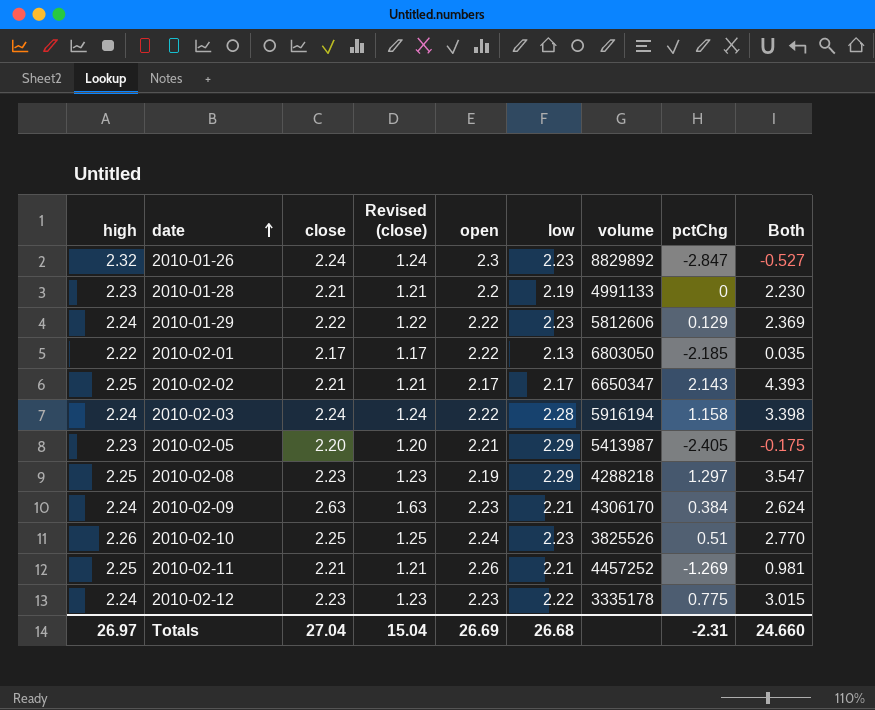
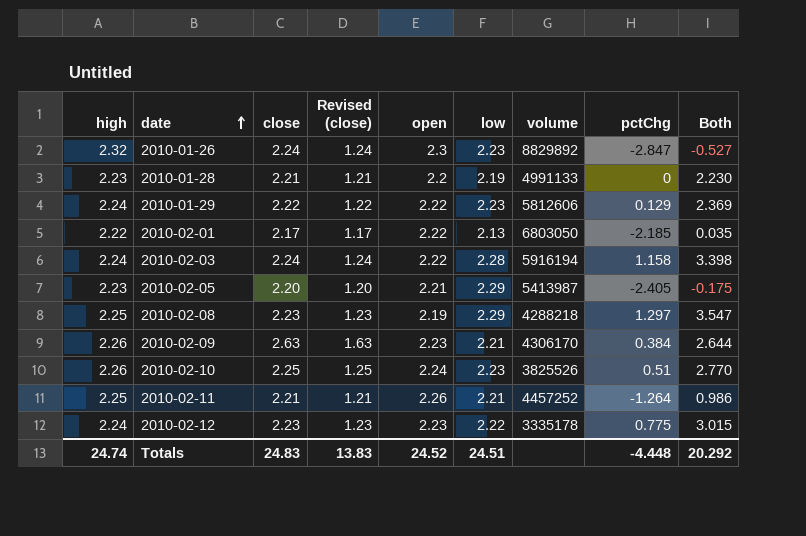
row 2010-02-02: 2.25 | 2.21 | 1.21 | 2.17 | 2.17 | 6650347 | 2.143 | 4.393 -> none
2010-02-09 | high: 2.24 -> 2.26
2010-02-09 | Both: 2.624 -> 2.644
2010-02-11 | pctChg: -1.269 -> -1.264
2010-02-11 | Both: 0.981 -> 0.986
Totals | high: 26.97 -> 24.74
Totals | close: 27.04 -> 24.83
Totals | Revised (close): 15.04 -> 13.83
Totals | open: 26.69 -> 24.52
Totals | low: 26.68 -> 24.51
Totals | pctChg: -2.31 -> -4.448
Totals | Both: 24.660 -> 20.292

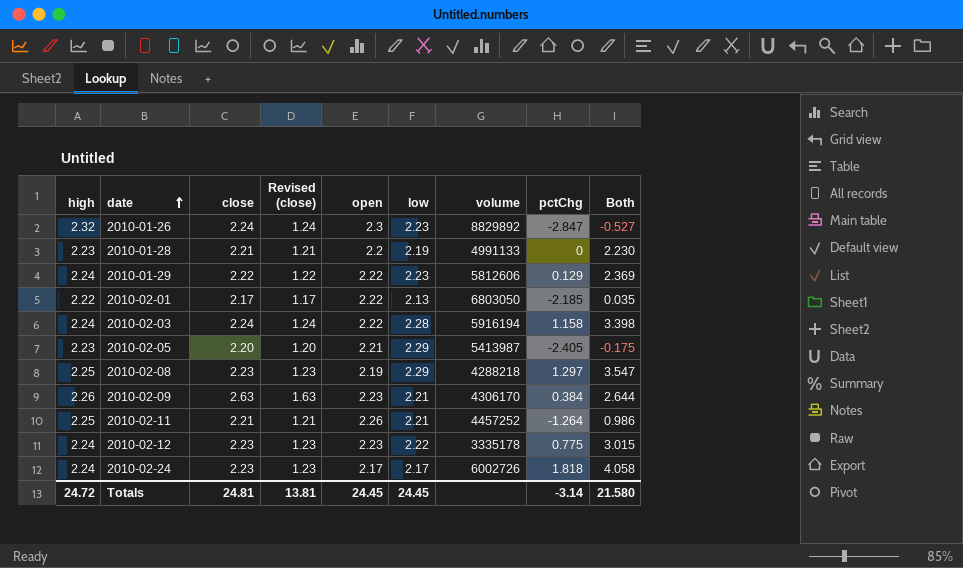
row 2010-02-10: 2.26 | 2.25 | 1.25 | 2.24 | 2.23 | 3825526 | 0.51 | 2.770 -> none
row 2010-02-24: none -> 2.24 | 2.23 | 1.23 | 2.17 | 2.17 | 6002726 | 1.818 | 4.058
Totals | high: 24.74 -> 24.72
Totals | close: 24.83 -> 24.81
Totals | Revised (close): 13.83 -> 13.81
Totals | open: 24.52 -> 24.45
Totals | low: 24.51 -> 24.45
Totals | pctChg: -4.448 -> -3.14
Totals | Both: 20.292 -> 21.580

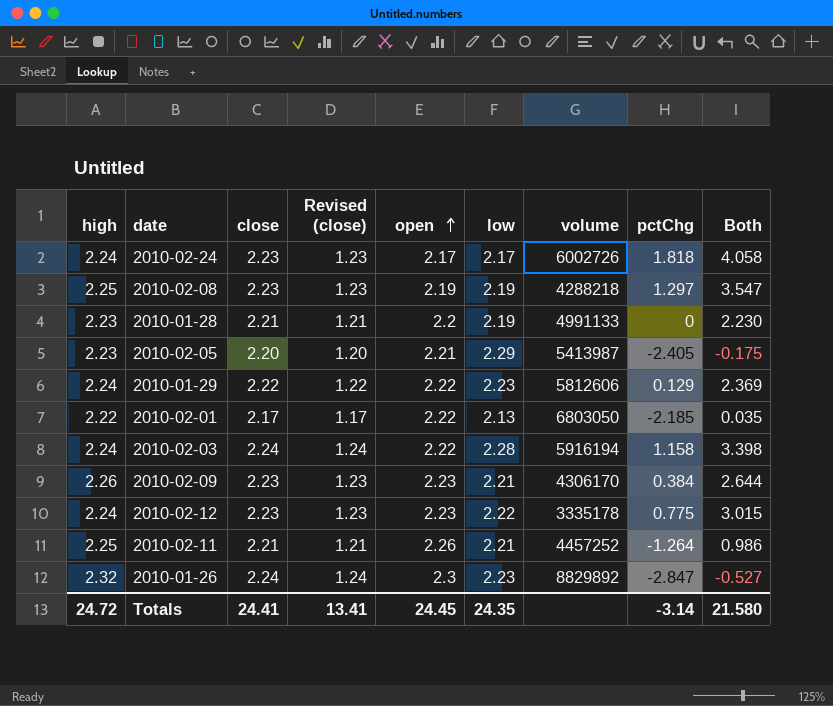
row order: date ascending -> open ascending
2010-02-08 | low: 2.29 -> 2.19
2010-02-09 | close: 2.63 -> 2.23
2010-02-09 | Revised (close): 1.63 -> 1.23
Totals | close: 24.81 -> 24.41
Totals | Revised (close): 13.81 -> 13.41
Totals | low: 24.45 -> 24.35

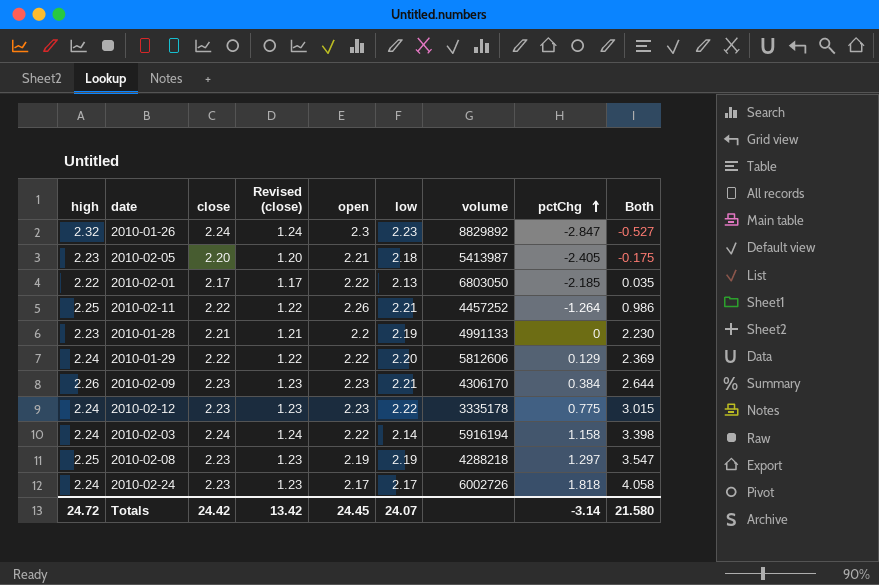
row order: open ascending -> pctChg ascending
2010-02-05 | low: 2.29 -> 2.18
2010-02-11 | close: 2.21 -> 2.22
2010-02-11 | Revised (close): 1.21 -> 1.22
2010-01-29 | low: 2.23 -> 2.20
2010-02-03 | low: 2.28 -> 2.14
Totals | close: 24.41 -> 24.42
Totals | Revised (close): 13.41 -> 13.42
Totals | low: 24.35 -> 24.07

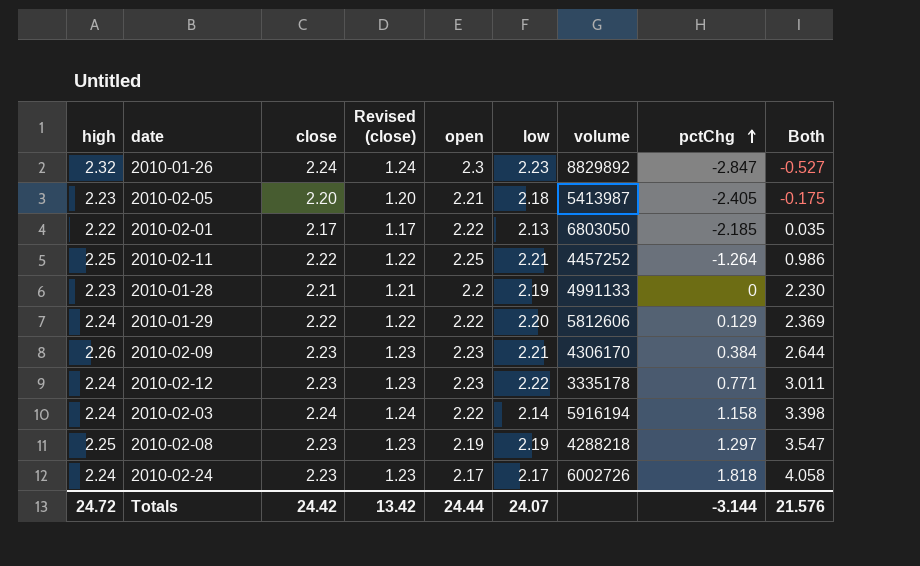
2010-02-11 | open: 2.26 -> 2.25
2010-02-12 | pctChg: 0.775 -> 0.771
2010-02-12 | Both: 3.015 -> 3.011
Totals | open: 24.45 -> 24.44
Totals | pctChg: -3.14 -> -3.144
Totals | Both: 21.580 -> 21.576

